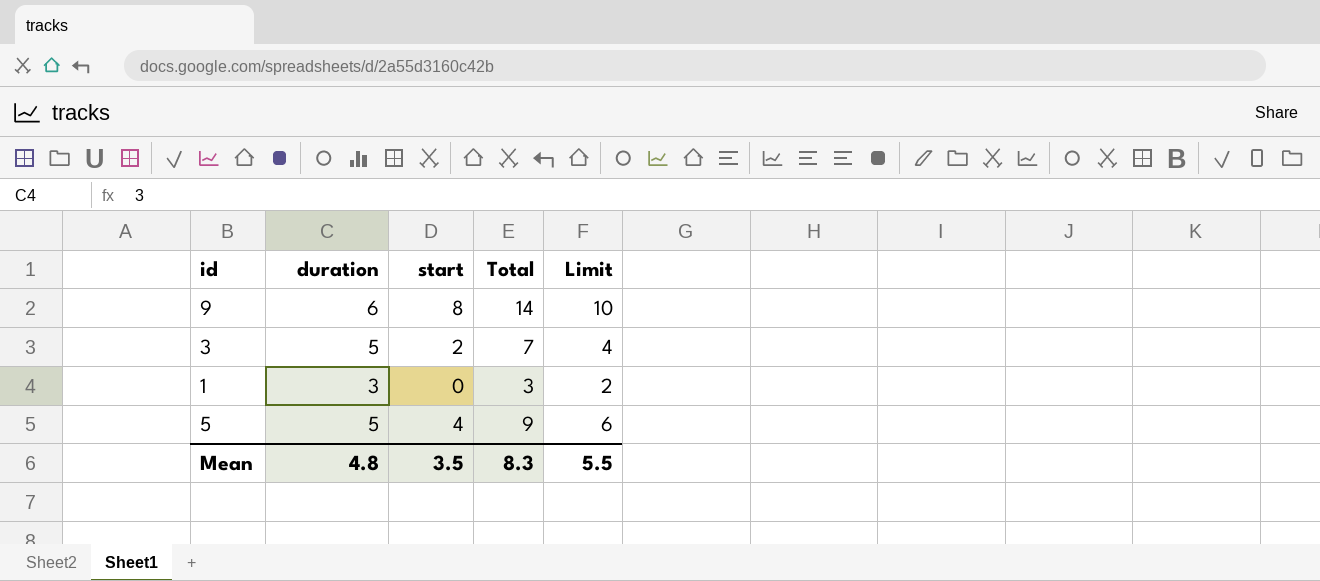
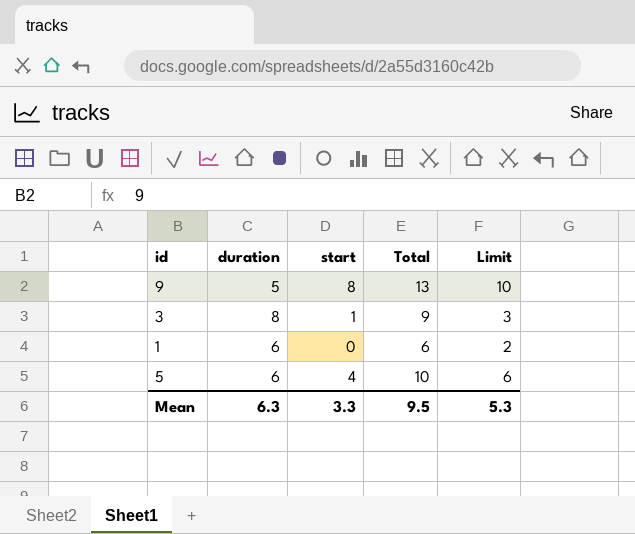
9 | duration: 6 -> 5
9 | Total: 14 -> 13
3 | duration: 5 -> 8
3 | start: 2 -> 1
3 | Total: 7 -> 9
3 | Limit: 4 -> 3
1 | duration: 3 -> 6
1 | Total: 3 -> 6
5 | duration: 5 -> 6
5 | Total: 9 -> 10
Mean | duration: 4.8 -> 6.3
Mean | start: 3.5 -> 3.3
Mean | Total: 8.3 -> 9.5
Mean | Limit: 5.5 -> 5.3

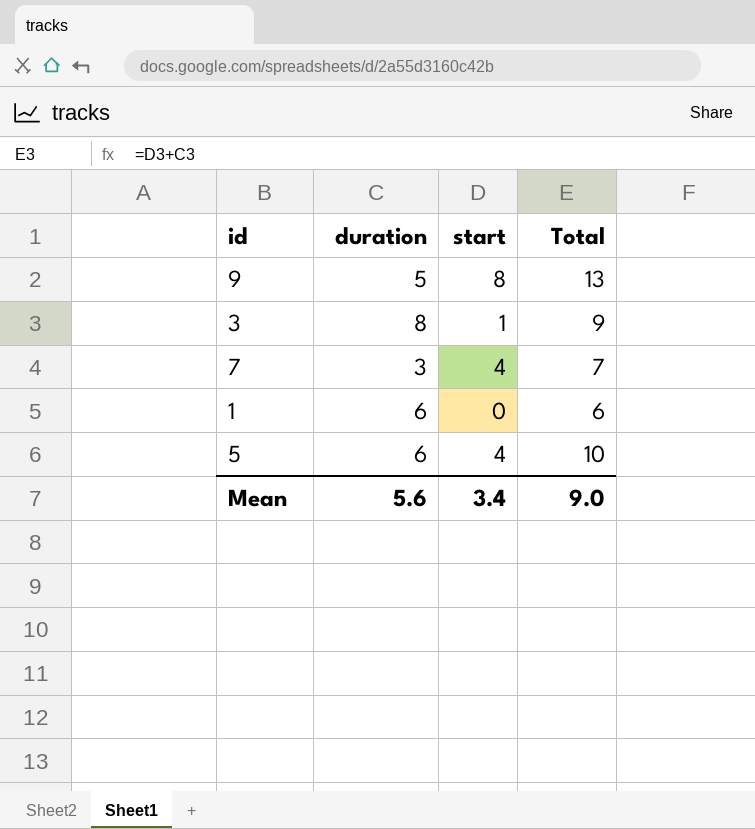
column Limit | formula: [start] + 2 -> none
row 7: none -> 3 | 4 | 7
Mean | duration: 6.3 -> 5.6
Mean | start: 3.3 -> 3.4
Mean | Total: 9.5 -> 9.0

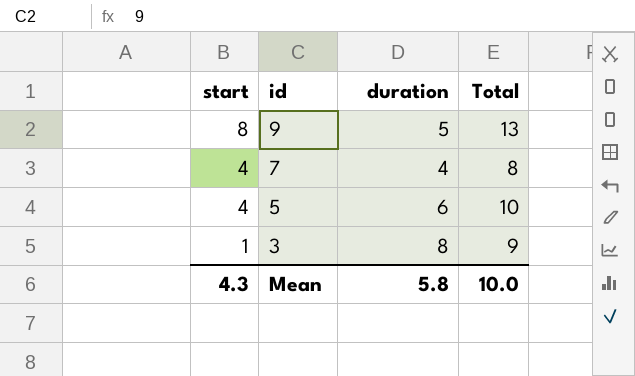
row order: none -> start descending
column start | position: 3 -> 1
row 1: 6 | 0 | 6 -> none
7 | duration: 3 -> 4
7 | Total: 7 -> 8
Mean | start: 3.4 -> 4.3
Mean | duration: 5.6 -> 5.8
Mean | Total: 9.0 -> 10.0

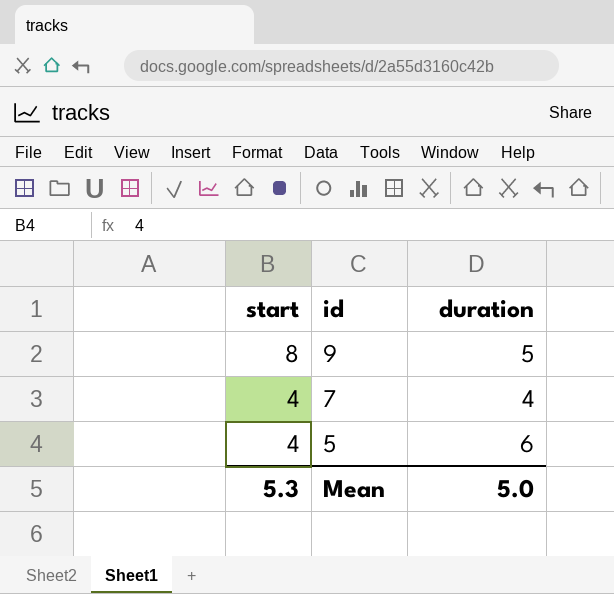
column Total | formula: [start] + [duration] -> none
row 3: 1 | 8 | 9 -> none
Mean | start: 4.3 -> 5.3
Mean | duration: 5.8 -> 5.0

